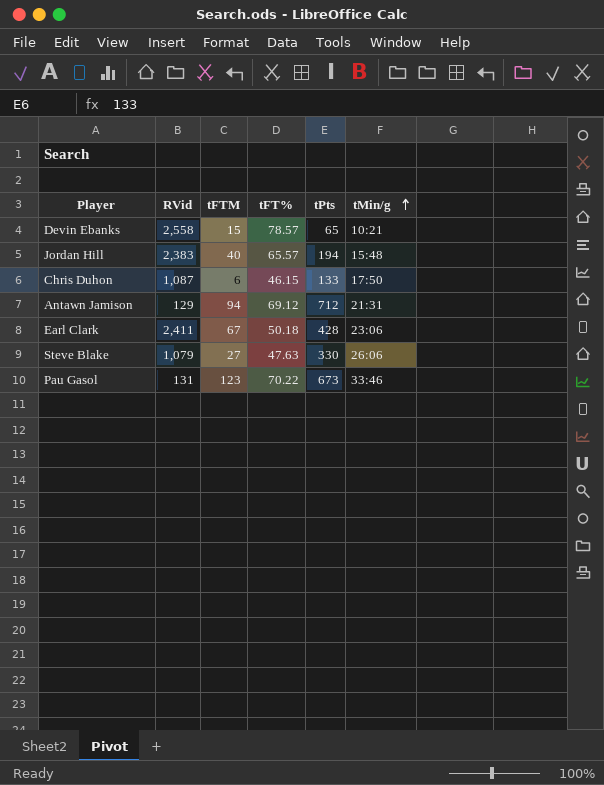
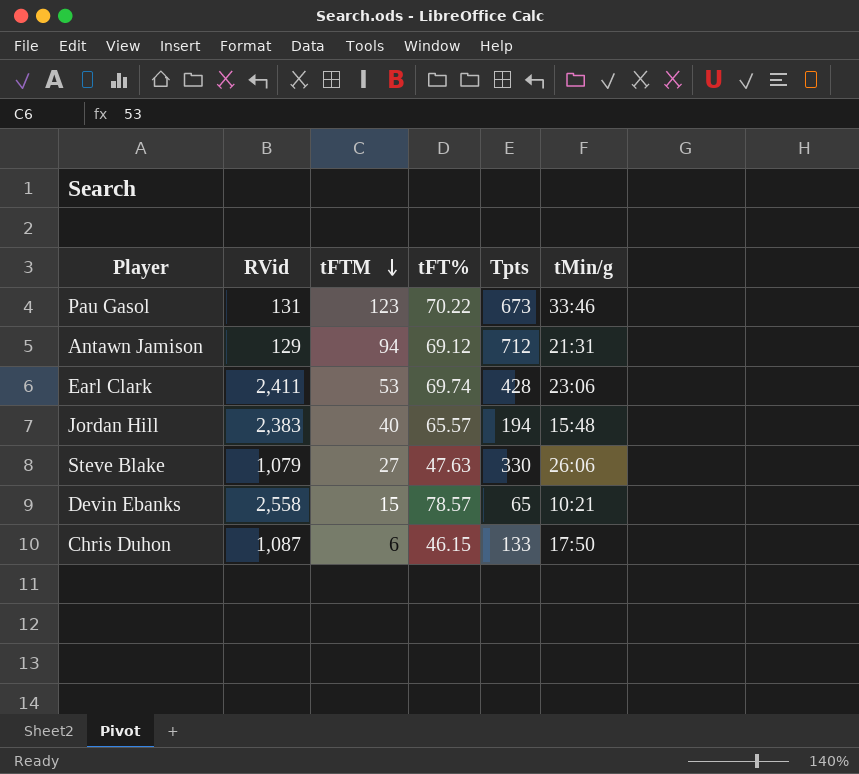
row order: tMin/g ascending -> tFTM descending
column name: tPts -> Tpts
Earl Clark | tFTM: 67 -> 53
Earl Clark | tFT%: 50.18 -> 69.74

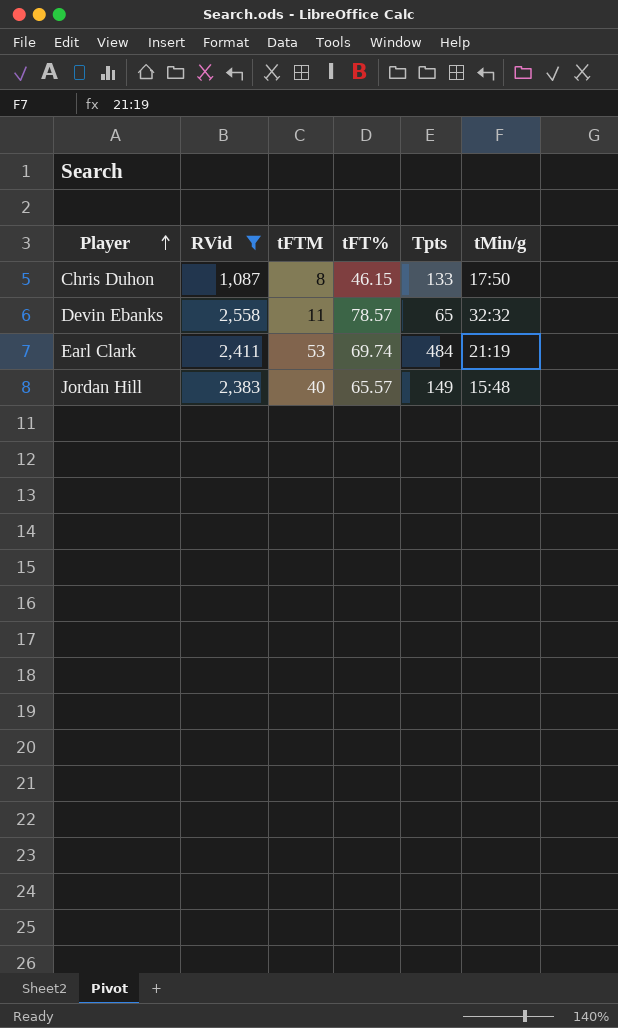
filter: none -> RVid >= 1,087
row order: tFTM descending -> Player ascending
Chris Duhon | tFTM: 6 -> 8
Devin Ebanks | tFTM: 15 -> 11
Devin Ebanks | tMin/g: 10:21 -> 32:32
Earl Clark | Tpts: 428 -> 484
Earl Clark | tMin/g: 23:06 -> 21:19
Jordan Hill | Tpts: 194 -> 149

